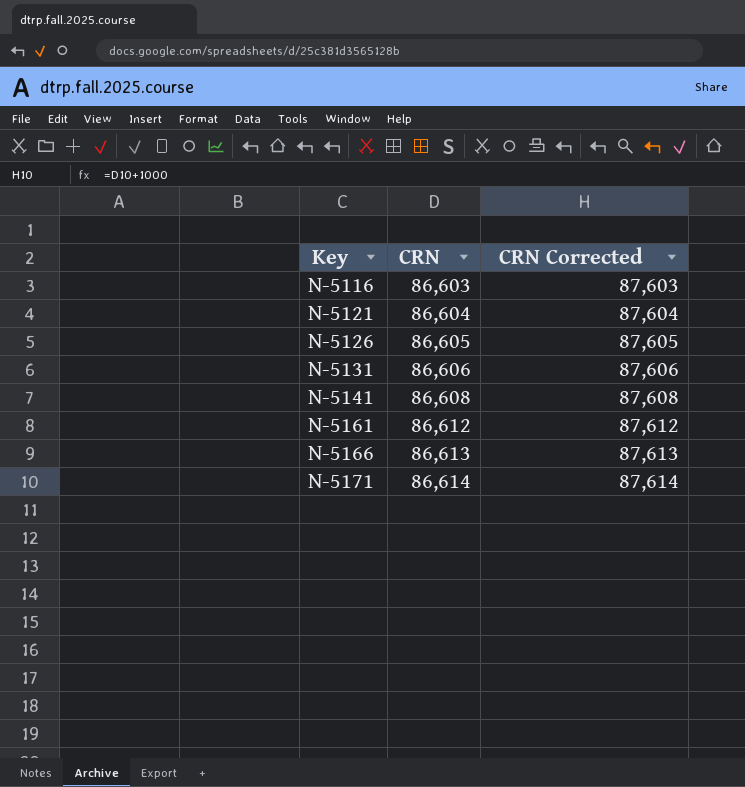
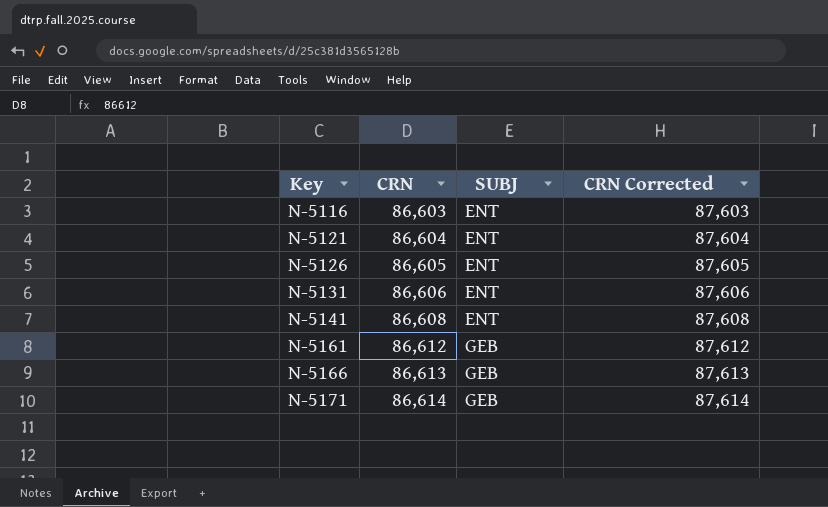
column SUBJ | position: none -> 3

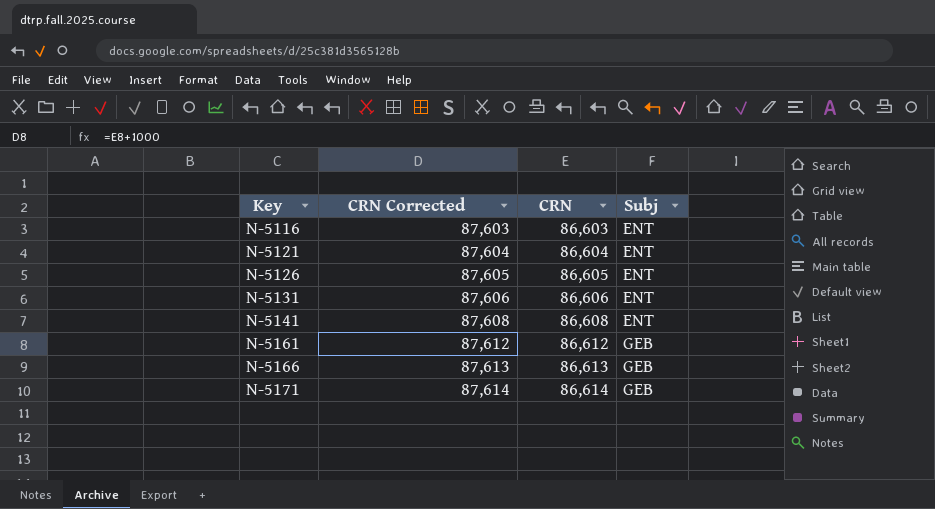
column CRN Corrected | position: 4 -> 2
column name: SUBJ -> Subj

